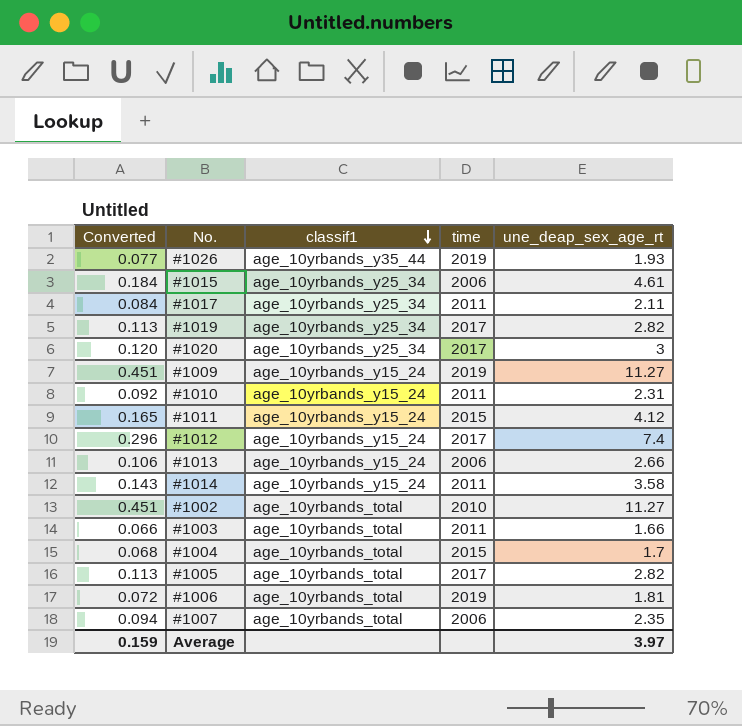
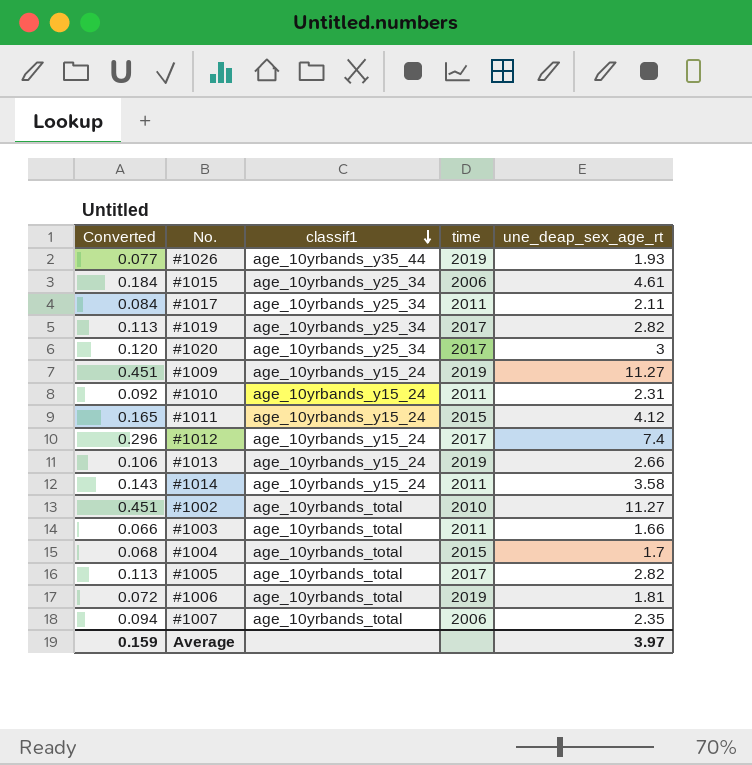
#1013 | time: 2006 -> 2019

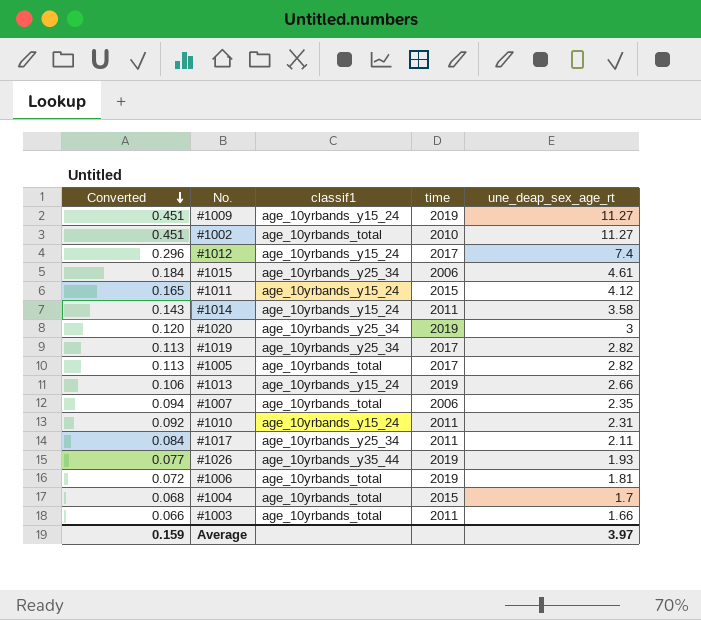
row order: classif1 descending -> Converted descending
#1020 | time: 2017 -> 2019

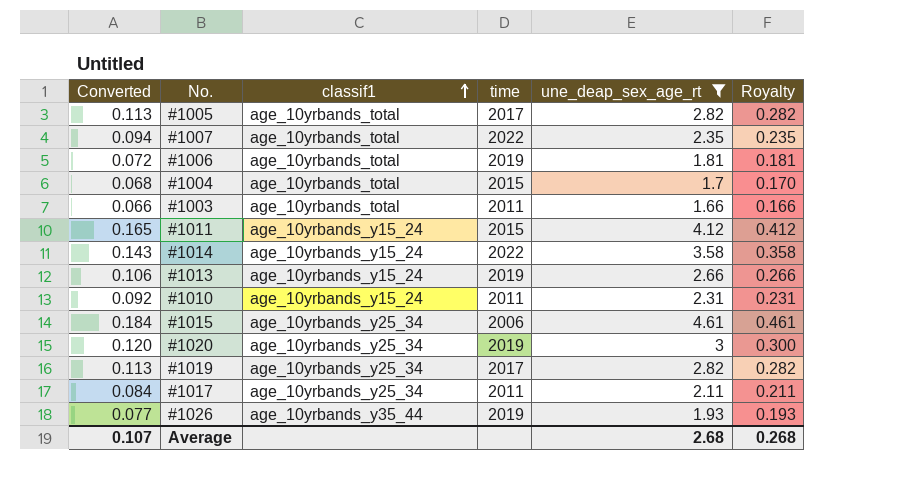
filter: none -> une_deap_sex_age_rt <= 4.61
row order: Converted descending -> classif1 ascending
column Royalty | formula: none -> [une_deap_sex_age_rt] * 0.1
#1007 | time: 2006 -> 2022
#1014 | time: 2011 -> 2022
Average | Converted: 0.159 -> 0.107
Average | une_deap_sex_age_rt: 3.97 -> 2.68

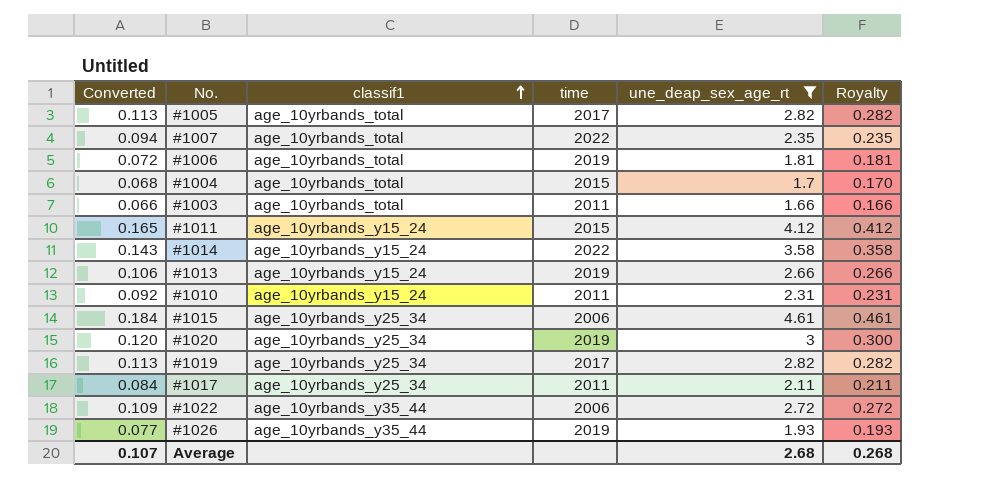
row #1022: none -> 0.109 | age_10yrbands_y35_44 | 2006 | 2.72 | 0.272

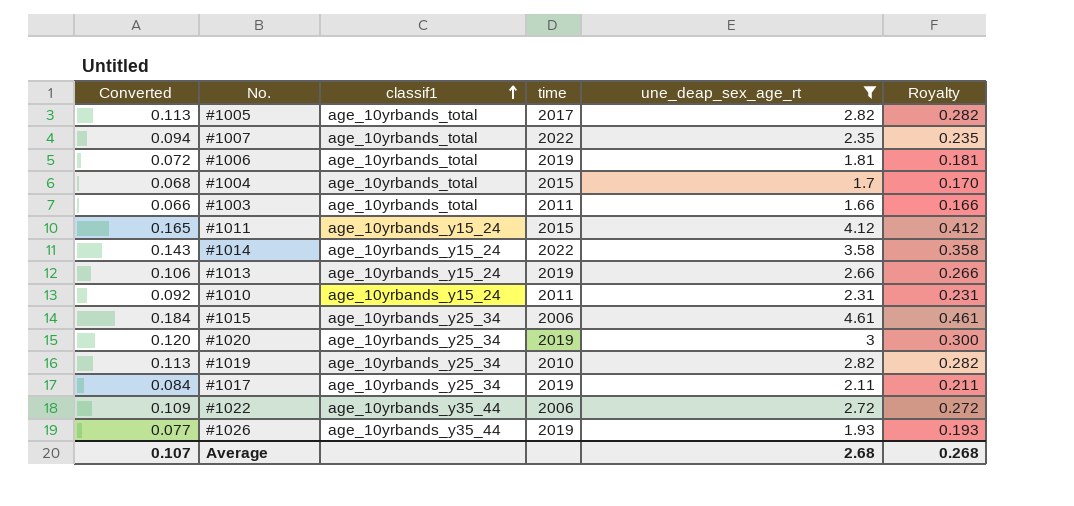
#1019 | time: 2017 -> 2010
#1017 | time: 2011 -> 2019

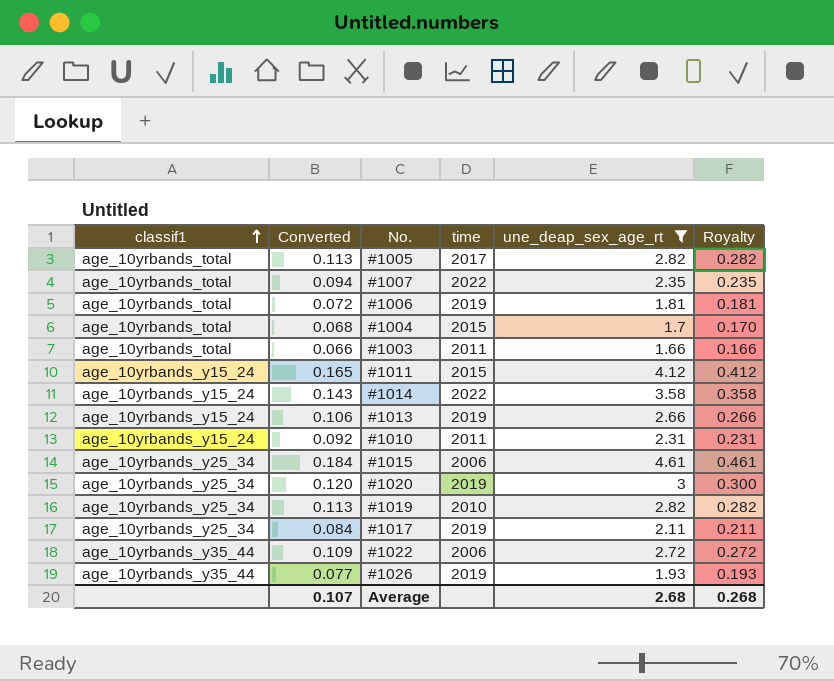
column classif1 | position: 3 -> 1

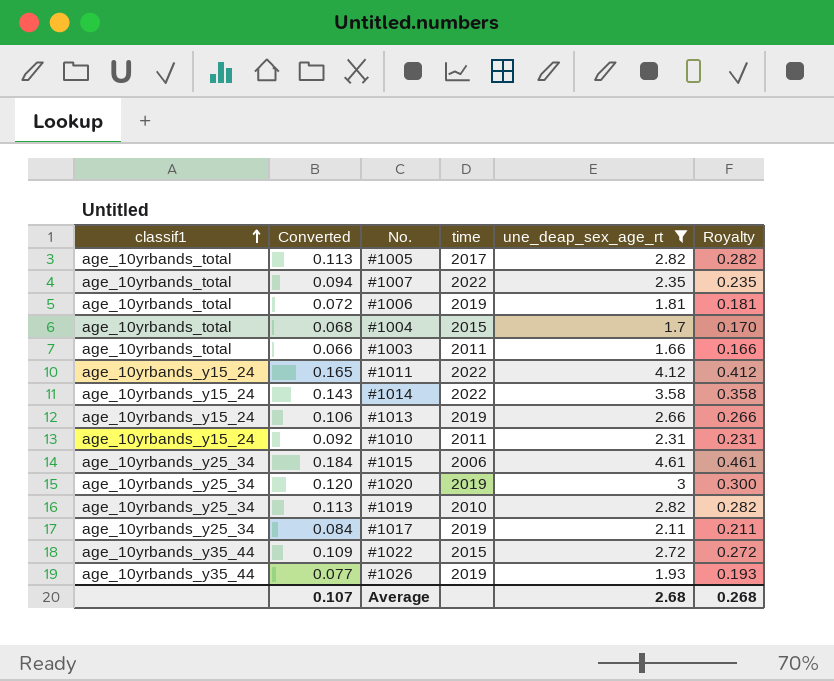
#1011 | time: 2015 -> 2022
#1022 | time: 2006 -> 2015

